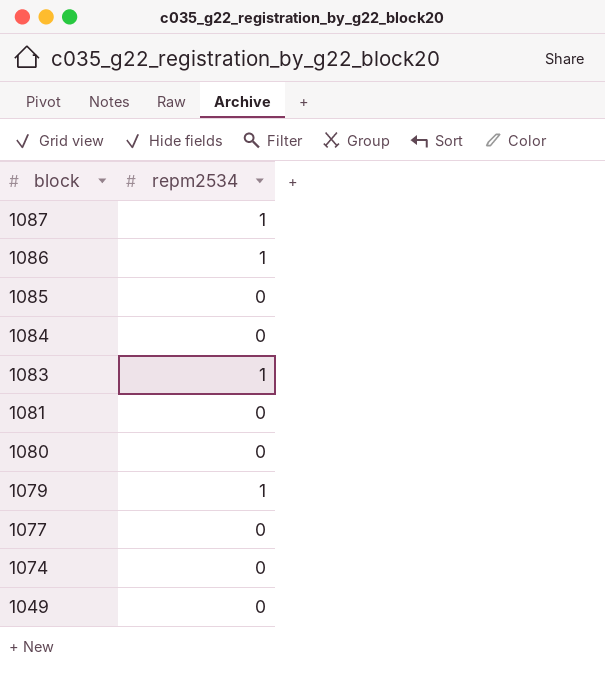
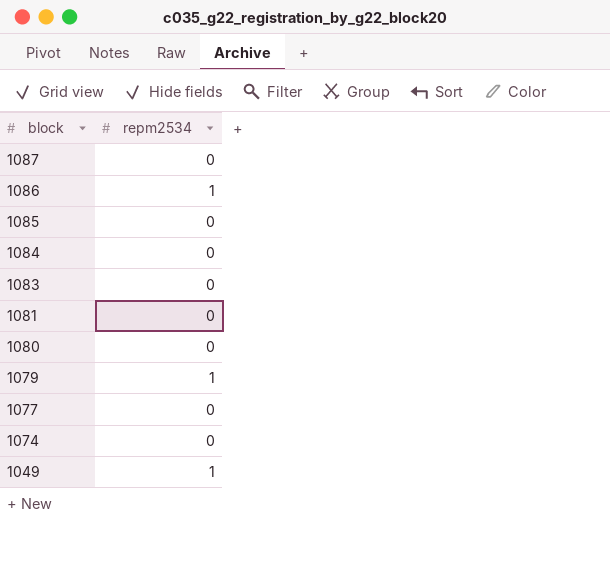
1087 | repm2534: 1 -> 0
1083 | repm2534: 1 -> 0
1049 | repm2534: 0 -> 1

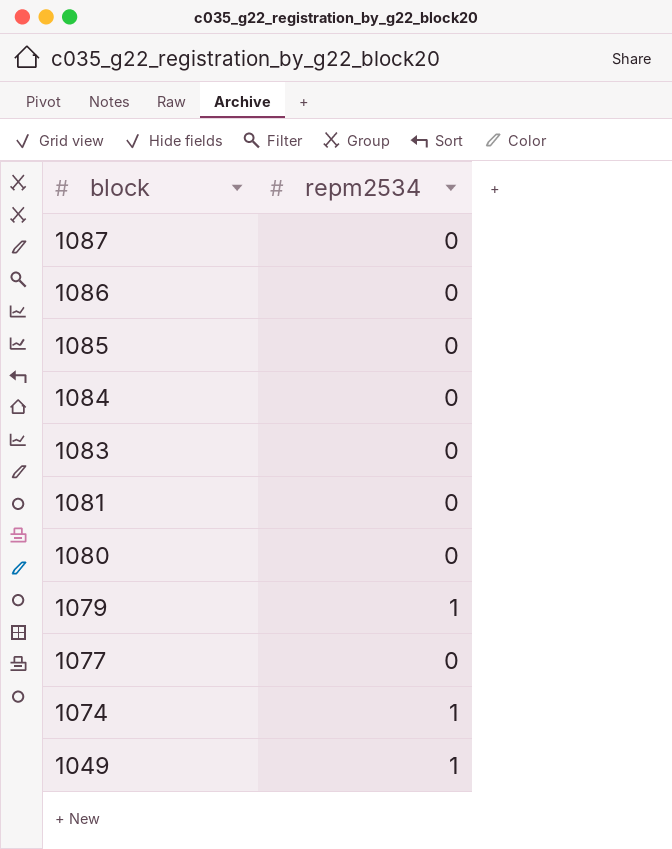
1086 | repm2534: 1 -> 0
1074 | repm2534: 0 -> 1

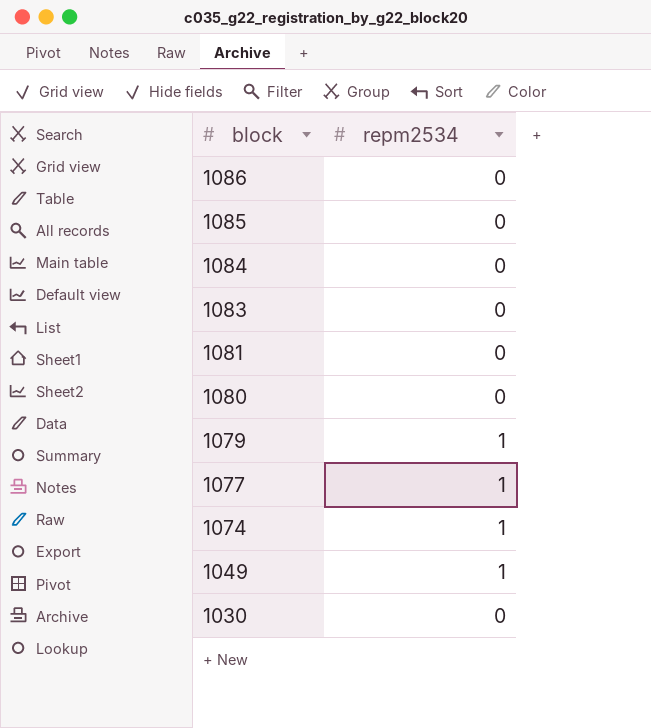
row 1087: 0 -> none
1077 | repm2534: 0 -> 1
row 1030: none -> 0

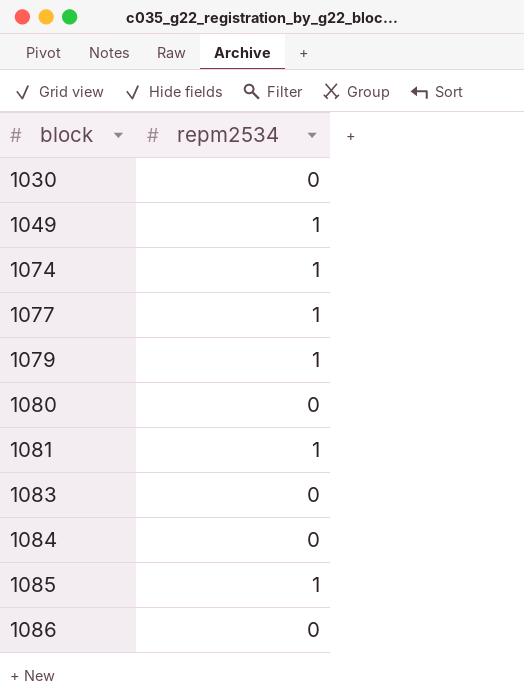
row order: block descending -> block ascending
1081 | repm2534: 0 -> 1
1085 | repm2534: 0 -> 1

